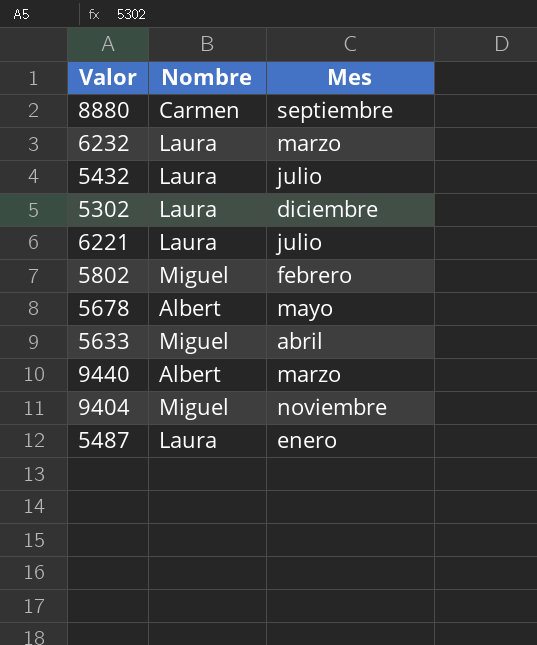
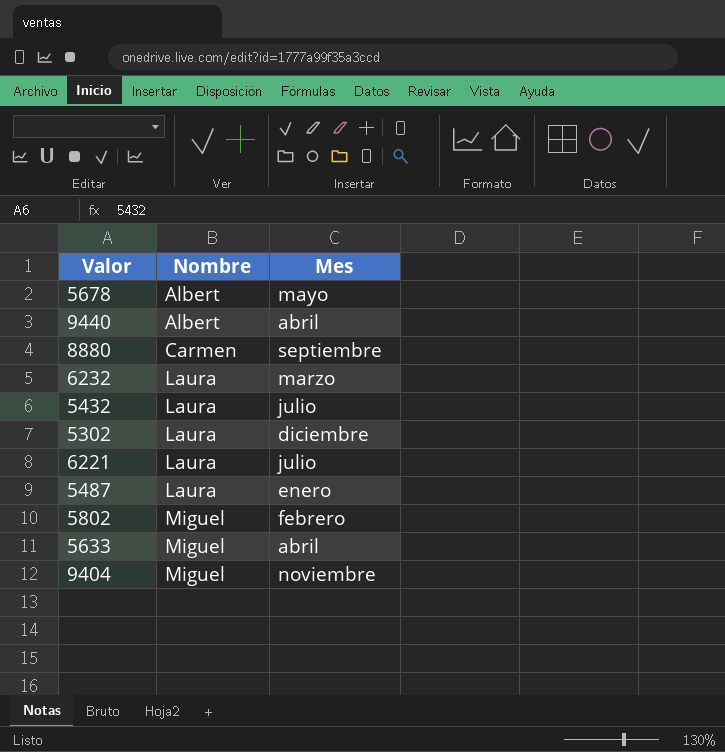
row order: none -> Nombre ascending
9440 | Mes: marzo -> abril

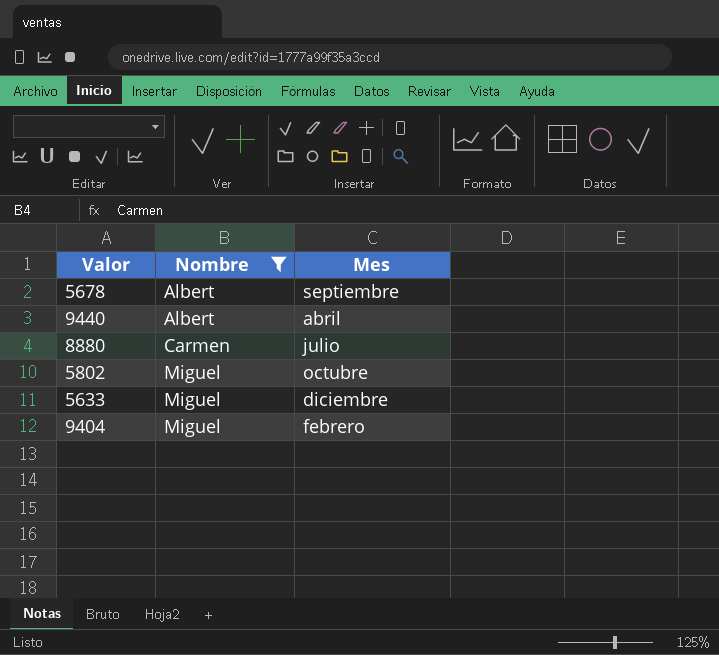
filter: none -> Nombre != Laura
5678 | Mes: mayo -> septiembre
8880 | Mes: septiembre -> julio
5802 | Mes: febrero -> octubre
5633 | Mes: abril -> diciembre
9404 | Mes: noviembre -> febrero

